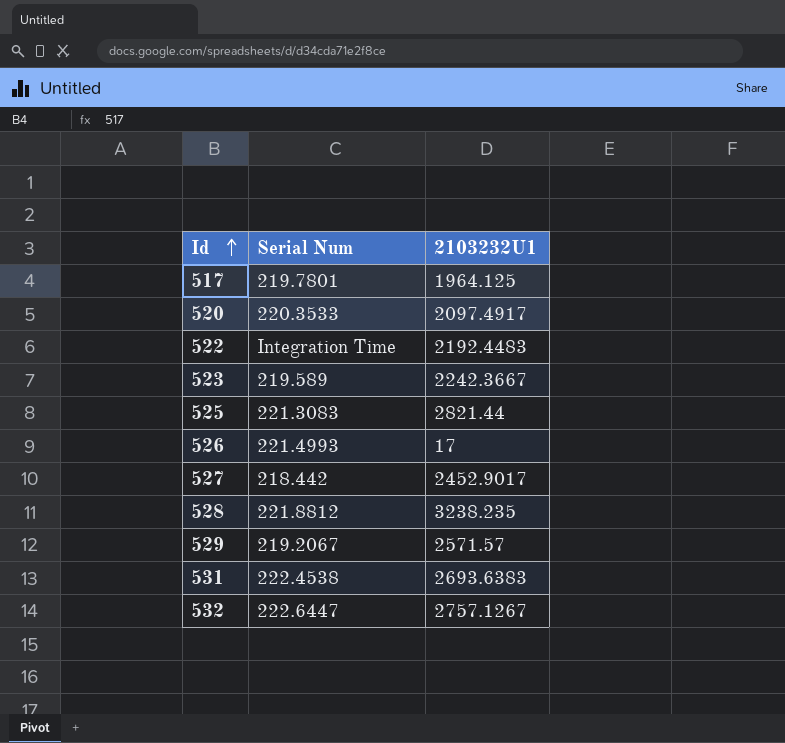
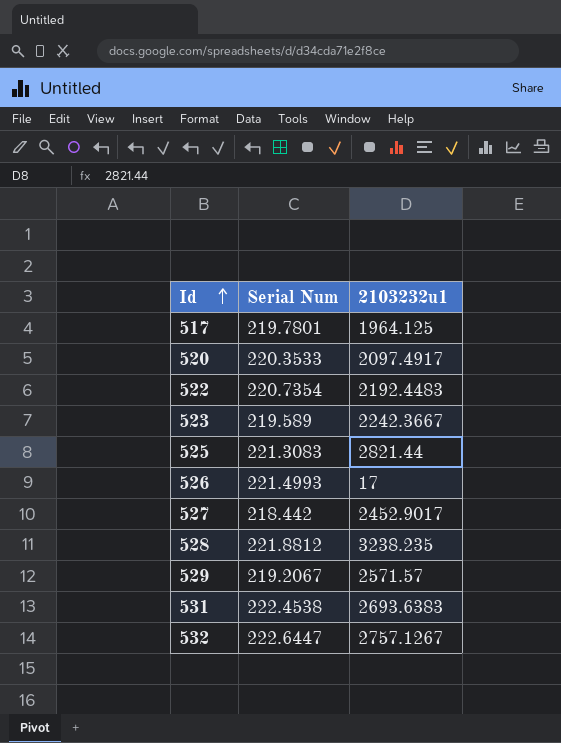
column name: 2103232U1 -> 2103232u1
522 | Serial Num: Integration Time -> 220.7354

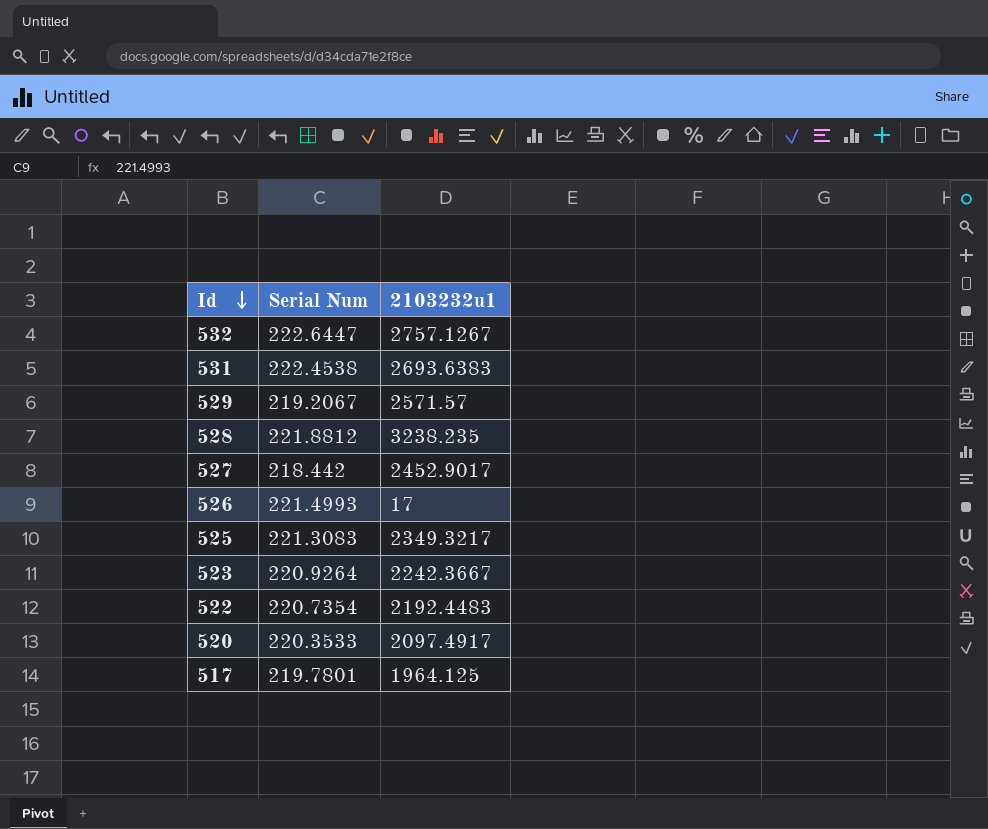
row order: Id ascending -> Id descending
525 | 2103232u1: 2821.44 -> 2349.3217
523 | Serial Num: 219.589 -> 220.9264

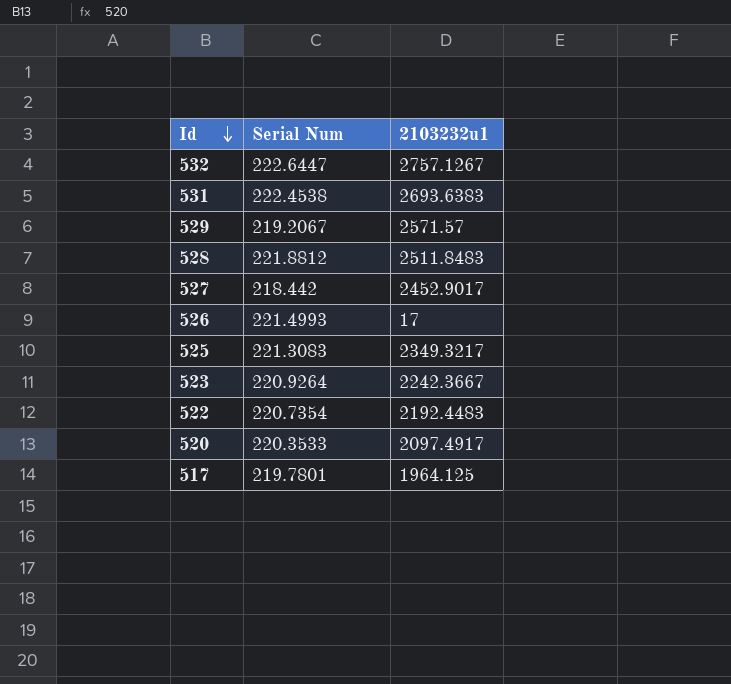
528 | 2103232u1: 3238.235 -> 2511.8483

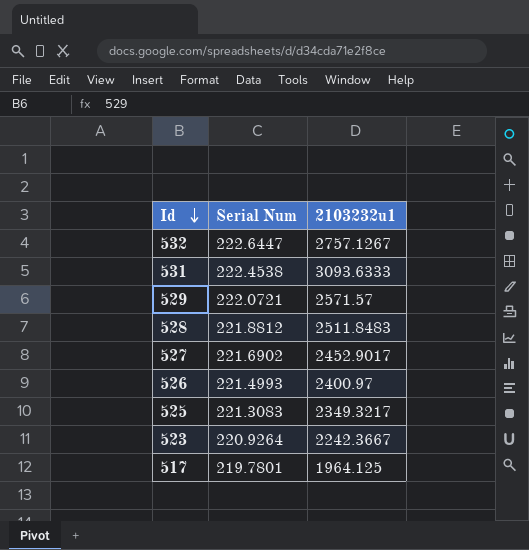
row 522: 220.7354 | 2192.4483 -> none
row 520: 220.3533 | 2097.4917 -> none
531 | 2103232u1: 2693.6383 -> 3093.6333
529 | Serial Num: 219.2067 -> 222.0721
527 | Serial Num: 218.442 -> 221.6902
526 | 2103232u1: 17 -> 2400.97

